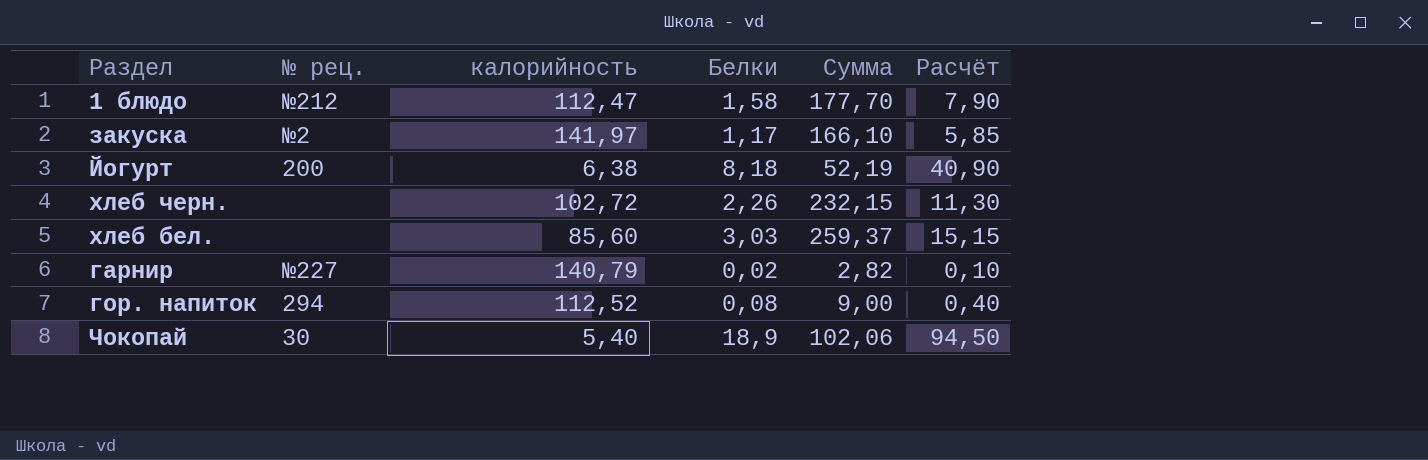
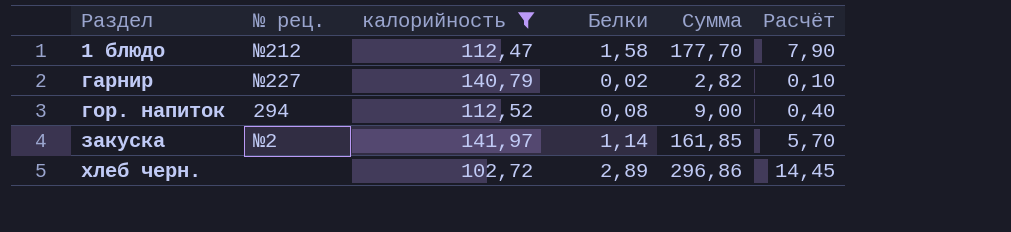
filter: none -> калорийность >= 102,72
row order: none -> Раздел ascending
закуска | Белки: 1,17 -> 1,14
закуска | Сумма: 166,10 -> 161,85
закуска | Расчёт: 5,85 -> 5,70
хлеб черн. | Белки: 2,26 -> 2,89
хлеб черн. | Сумма: 232,15 -> 296,86
хлеб черн. | Расчёт: 11,30 -> 14,45

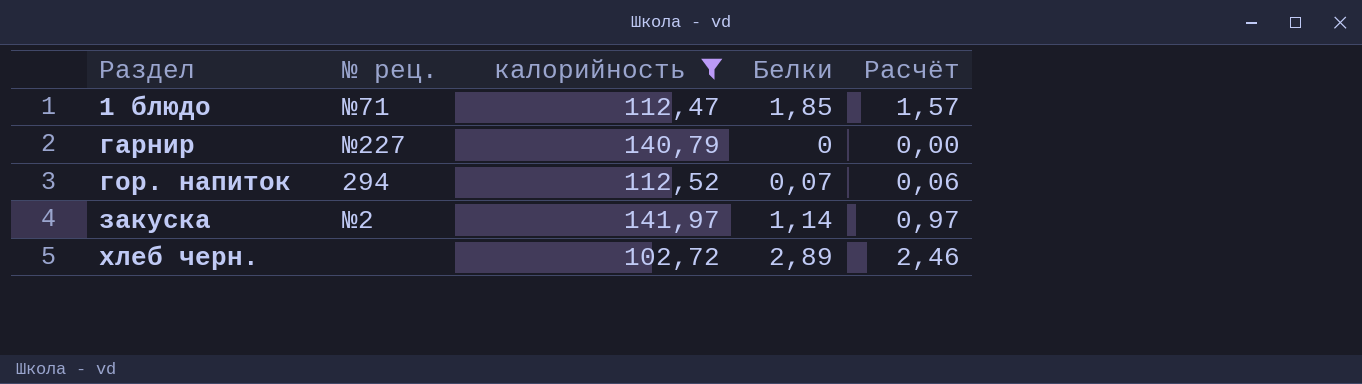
column Сумма | formula: [калорийность] * [Белки] -> none
column Расчёт | formula: [Белки] * 5 -> [Белки] * 0,85
1 блюдо | № рец.: №212 -> №71
1 блюдо | Белки: 1,58 -> 1,85
гарнир | Белки: 0,02 -> 0
гор. напиток | Белки: 0,08 -> 0,07

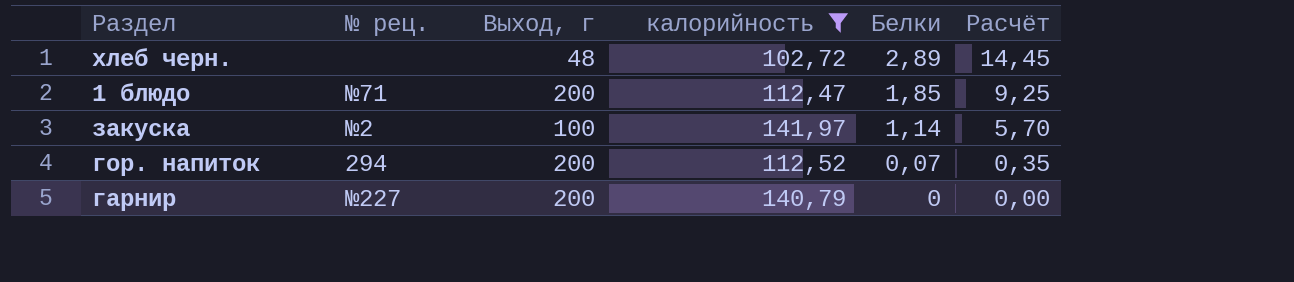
row order: Раздел ascending -> Белки descending
column Выход, г | position: none -> 3
column Расчёт | formula: [Белки] * 0,85 -> [Белки] * 5

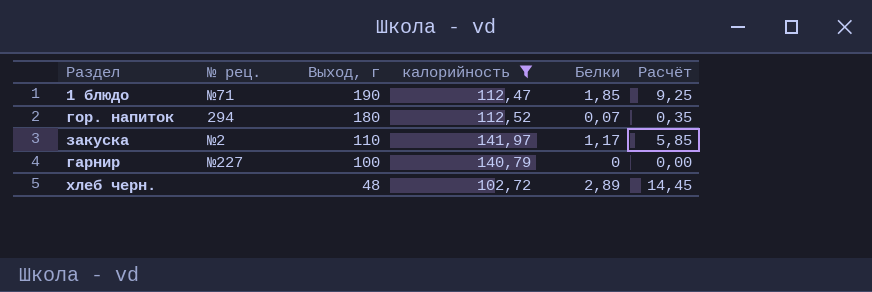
row order: Белки descending -> Выход, г descending
1 блюдо | Выход, г: 200 -> 190
гор. напиток | Выход, г: 200 -> 180
закуска | Выход, г: 100 -> 110
закуска | Белки: 1,14 -> 1,17
закуска | Расчёт: 5,70 -> 5,85
гарнир | Выход, г: 200 -> 100

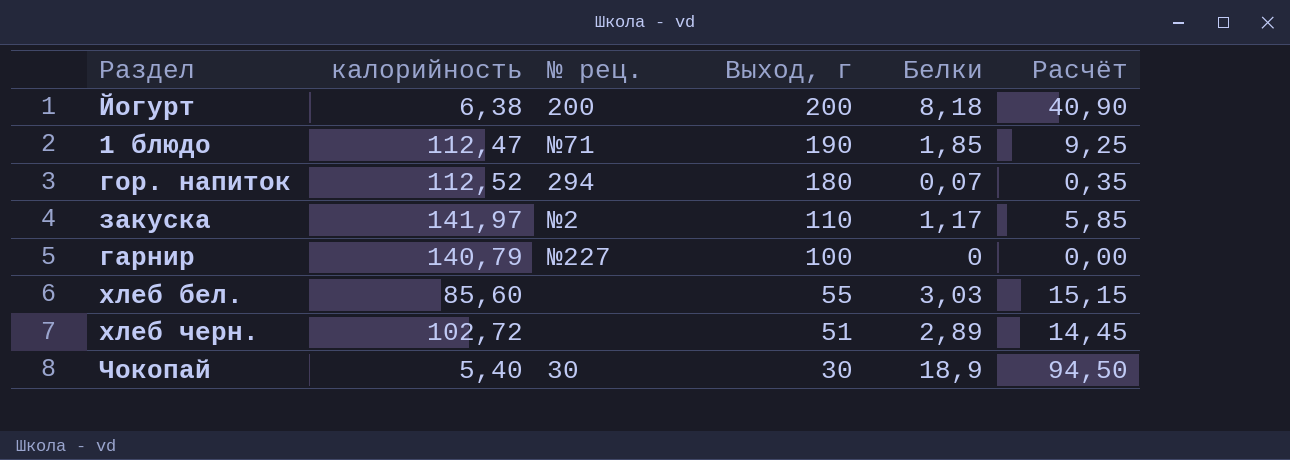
filter: калорийность >= 102,72 -> none
column калорийность | position: 4 -> 2
хлеб черн. | Выход, г: 48 -> 51

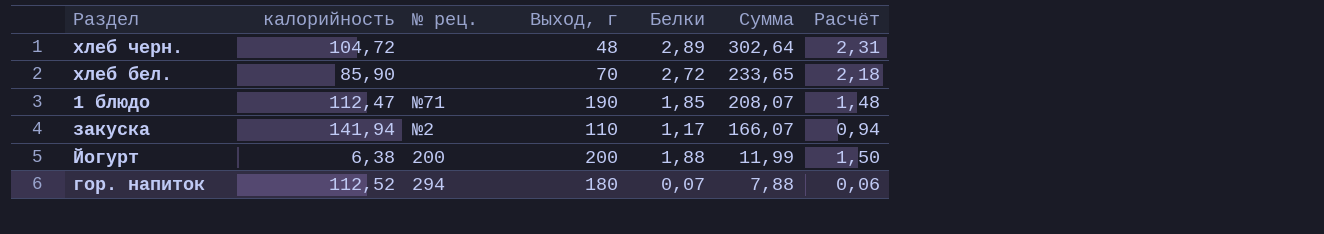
row order: Выход, г descending -> Сумма descending
column Сумма | formula: none -> [калорийность] * [Белки]
column Расчёт | formula: [Белки] * 5 -> [Белки] * 0,8
row гарнир: 140,79 | №227 | 100 | 0 | 0,00 -> none
row Чокопай: 5,40 | 30 | 30 | 18,9 | 94,50 -> none
хлеб черн. | калорийность: 102,72 -> 104,72
хлеб черн. | Выход, г: 51 -> 48
хлеб бел. | калорийность: 85,60 -> 85,90
хлеб бел. | Выход, г: 55 -> 70
хлеб бел. | Белки: 3,03 -> 2,72
закуска | калорийность: 141,97 -> 141,94
Йогурт | Белки: 8,18 -> 1,88

